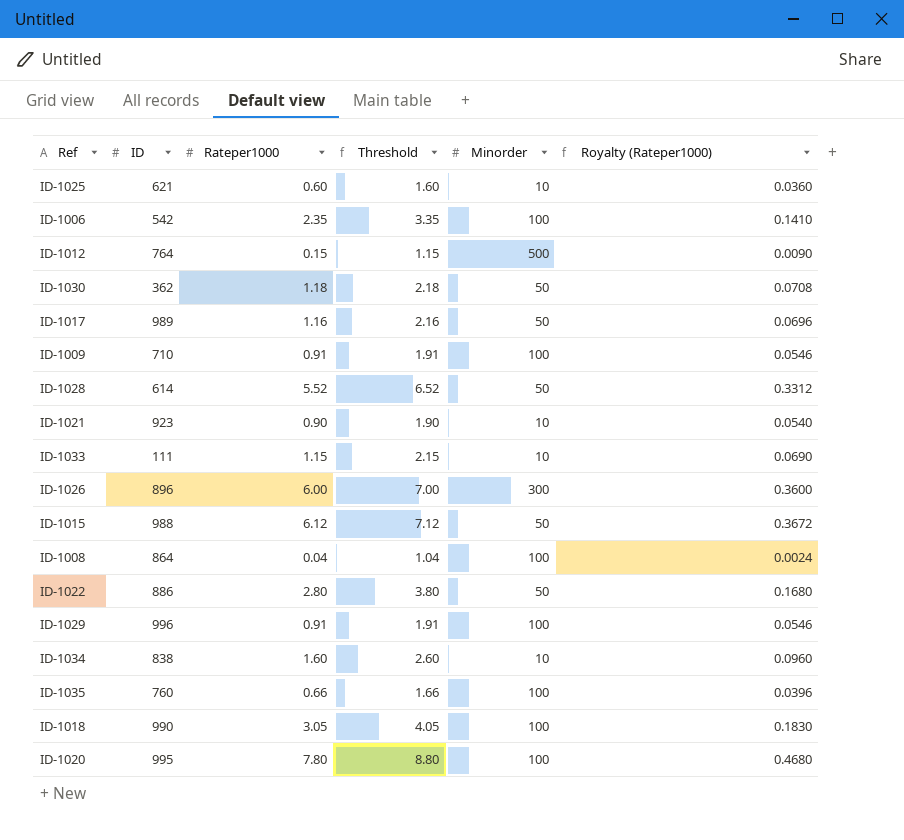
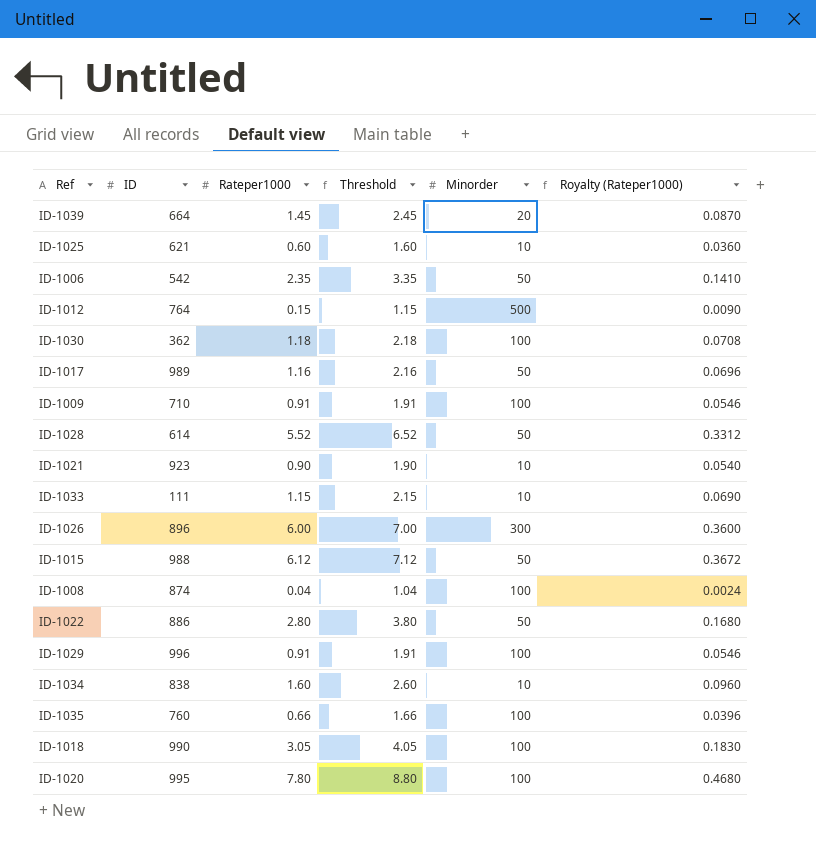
row ID-1039: none -> 664 | 1.45 | 2.45 | 20 | 0.0870
ID-1006 | Minorder: 100 -> 50
ID-1030 | Minorder: 50 -> 100
ID-1008 | ID: 864 -> 874

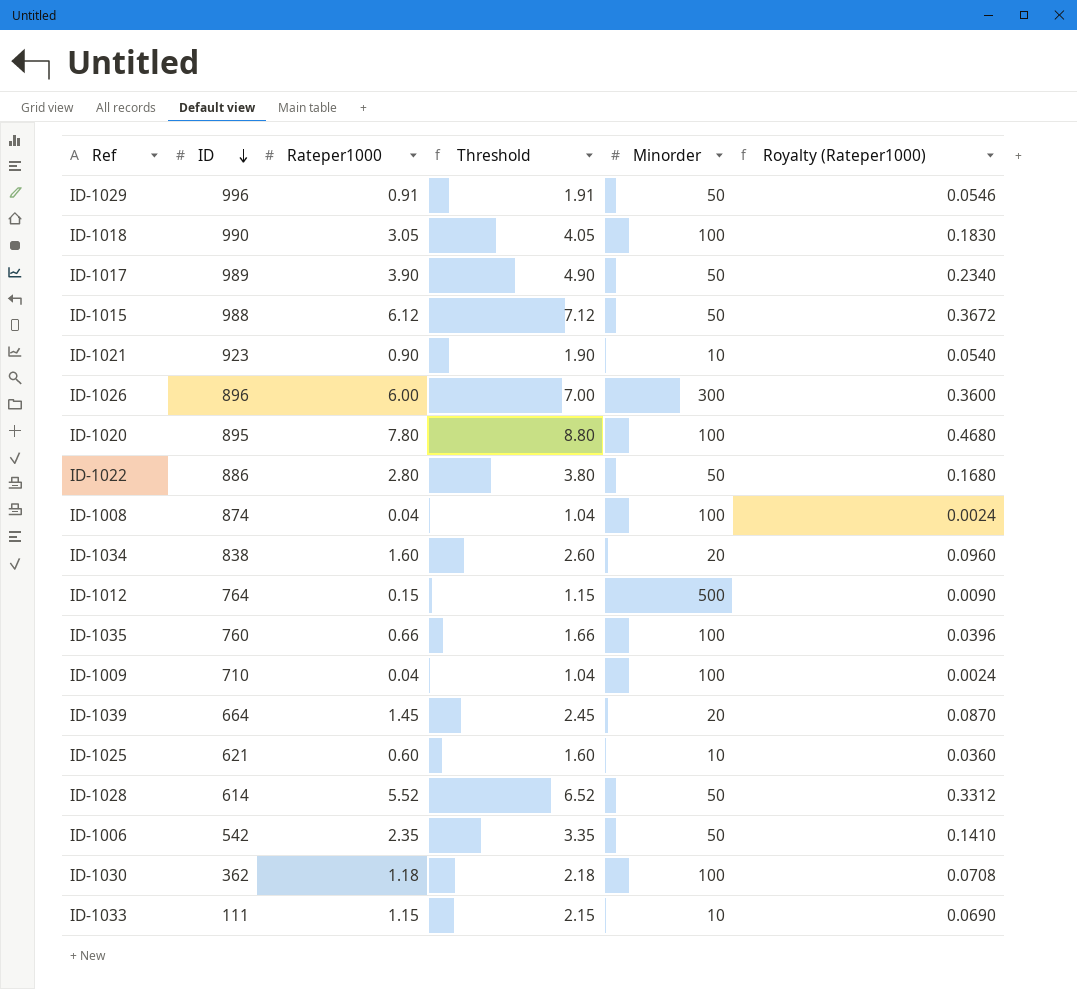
row order: none -> ID descending
ID-1029 | Minorder: 100 -> 50
ID-1017 | Rateper1000: 1.16 -> 3.90
ID-1017 | Threshold: 2.16 -> 4.90
ID-1017 | Royalty (Rateper1000): 0.0696 -> 0.2340
ID-1020 | ID: 995 -> 895
ID-1034 | Minorder: 10 -> 20
ID-1009 | Rateper1000: 0.91 -> 0.04
ID-1009 | Threshold: 1.91 -> 1.04
ID-1009 | Royalty (Rateper1000): 0.0546 -> 0.0024

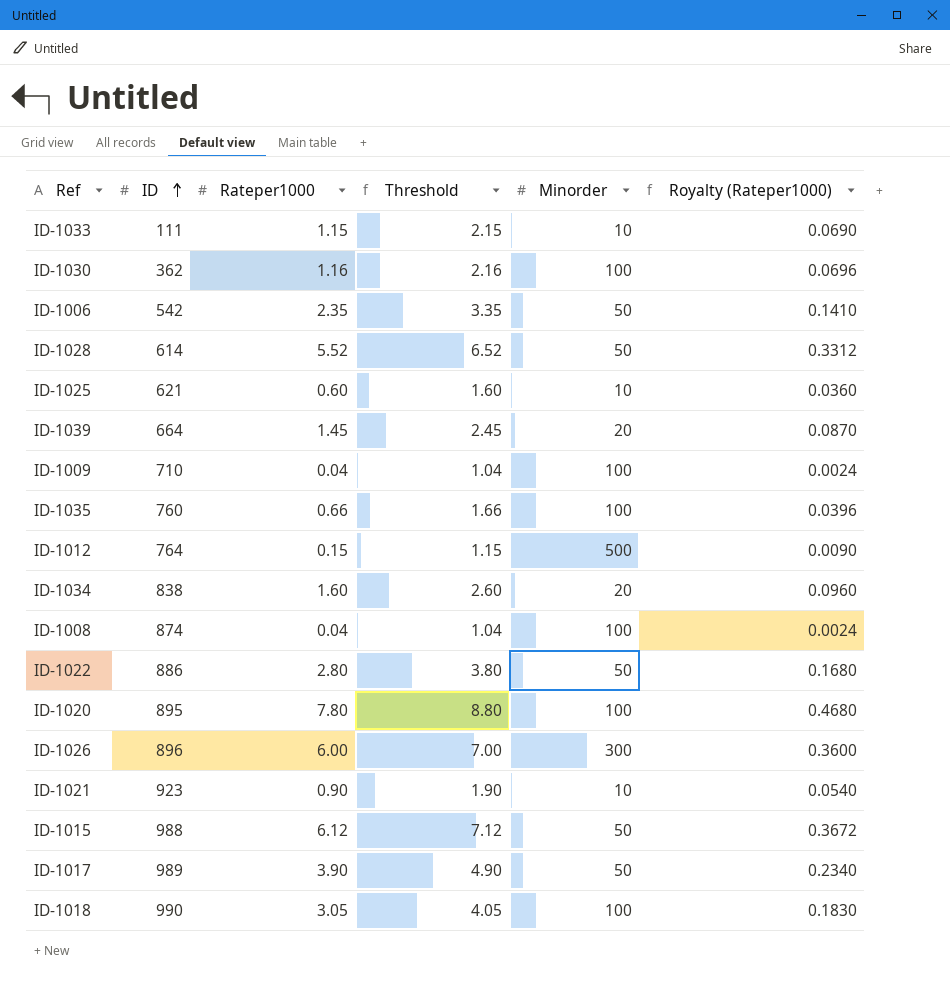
row order: ID descending -> ID ascending
row ID-1029: 996 | 0.91 | 1.91 | 50 | 0.0546 -> none
ID-1030 | Rateper1000: 1.18 -> 1.16
ID-1030 | Threshold: 2.18 -> 2.16
ID-1030 | Royalty (Rateper1000): 0.0708 -> 0.0696

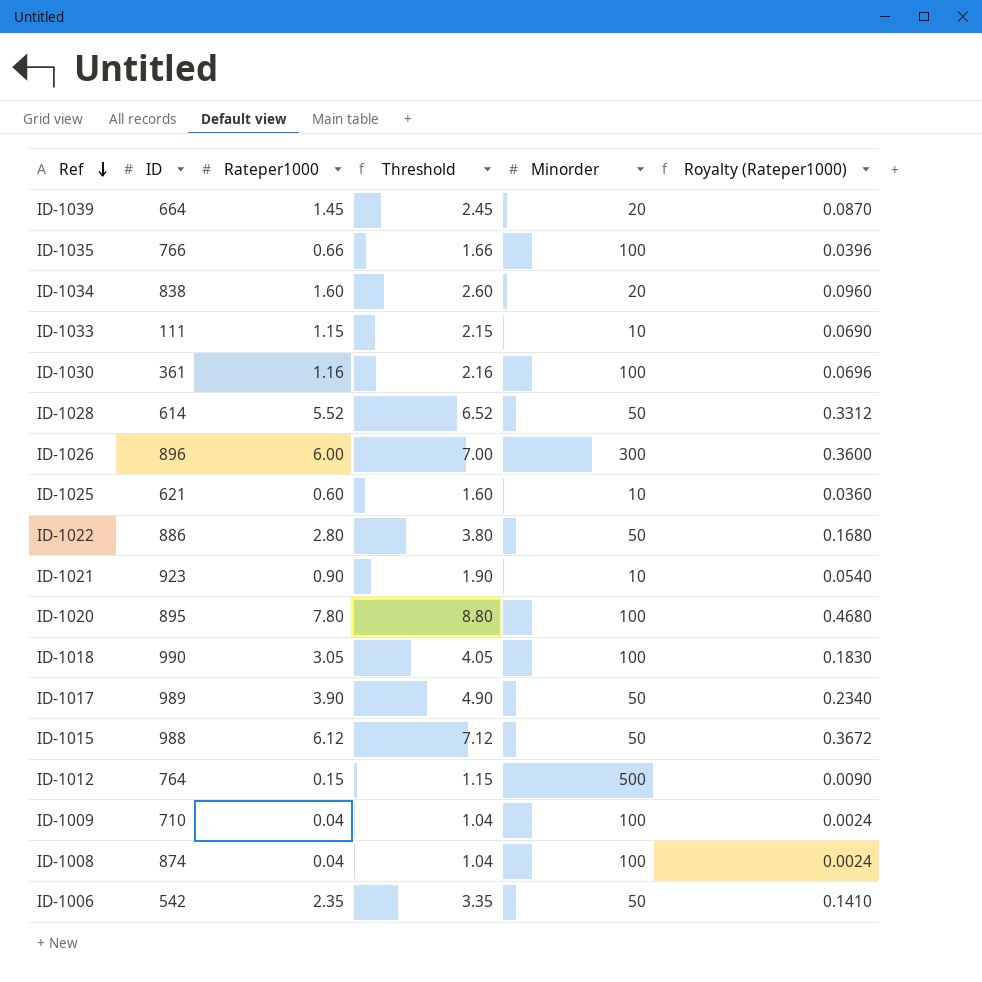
row order: ID ascending -> Ref descending
ID-1035 | ID: 760 -> 766
ID-1030 | ID: 362 -> 361

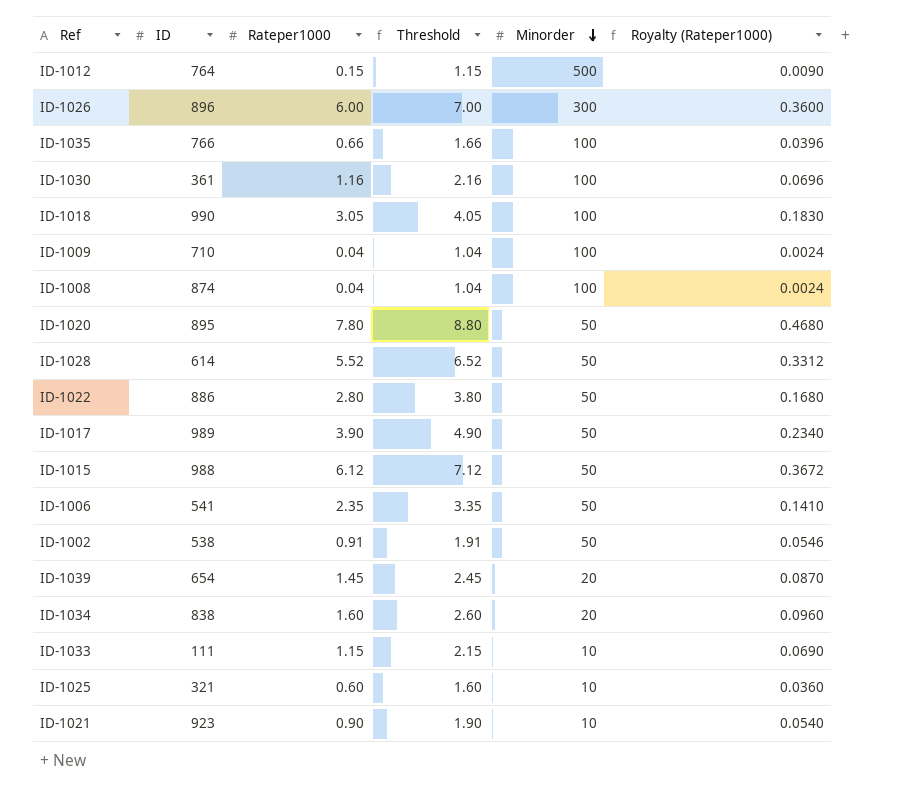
row order: Ref descending -> Minorder descending
ID-1020 | Minorder: 100 -> 50
ID-1006 | ID: 542 -> 541
row ID-1002: none -> 538 | 0.91 | 1.91 | 50 | 0.0546
ID-1039 | ID: 664 -> 654
ID-1025 | ID: 621 -> 321

